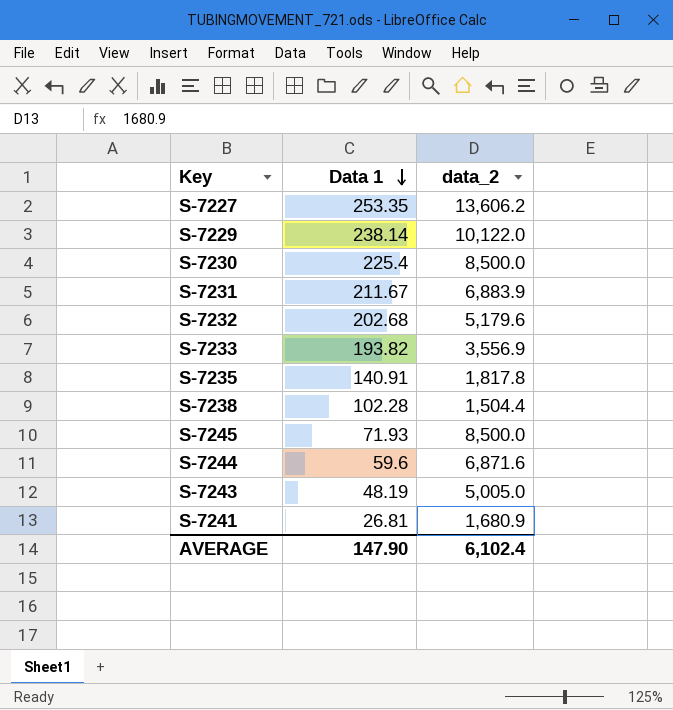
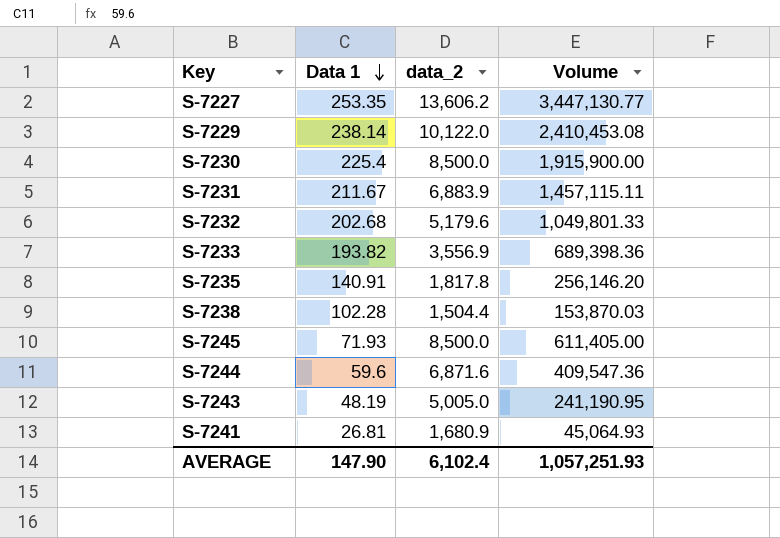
column Volume | formula: none -> [Data 1] * [data_2]

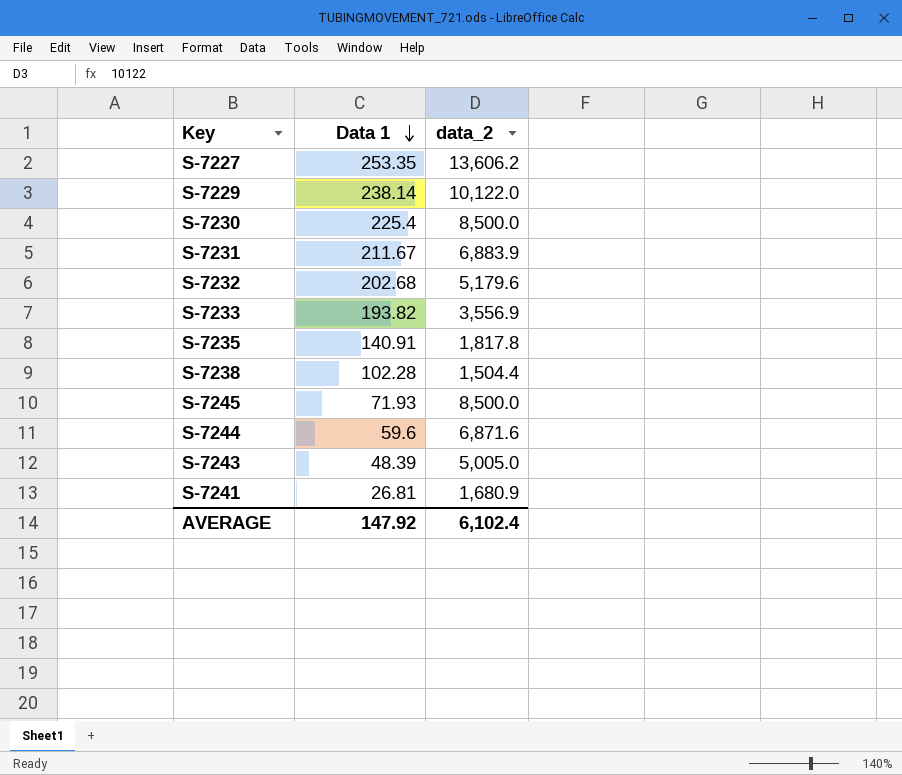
column Volume | formula: [Data 1] * [data_2] -> none
S-7243 | Data 1: 48.19 -> 48.39
AVERAGE | Data 1: 147.90 -> 147.92

